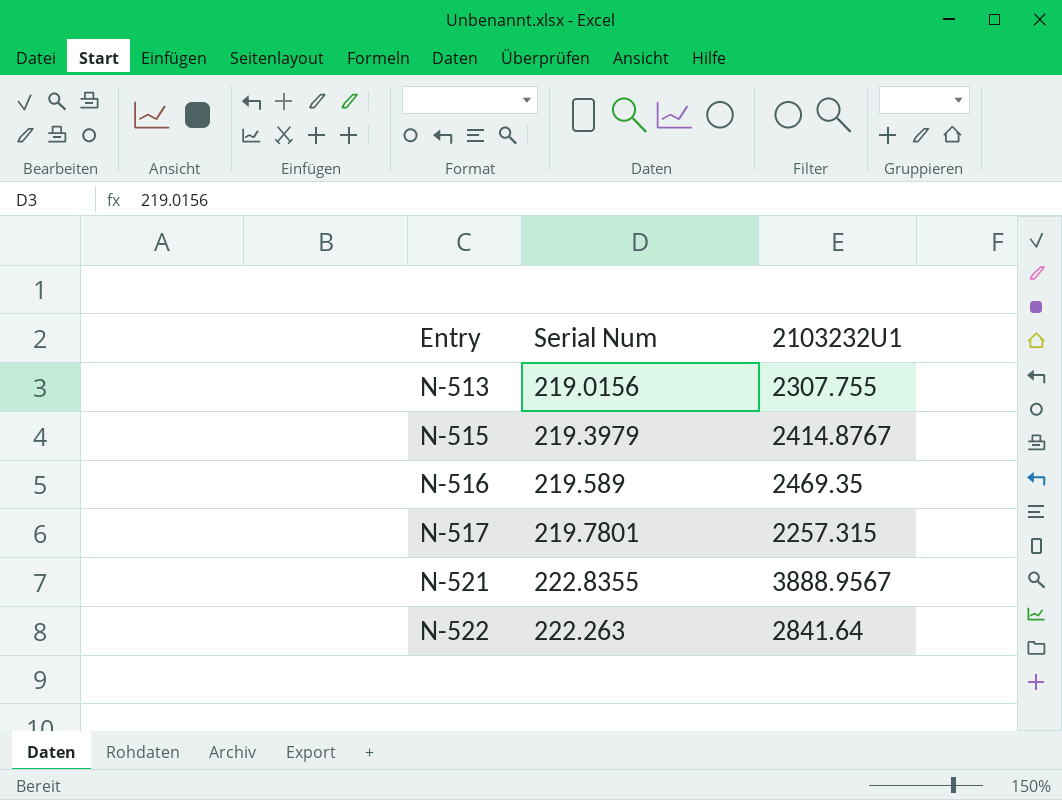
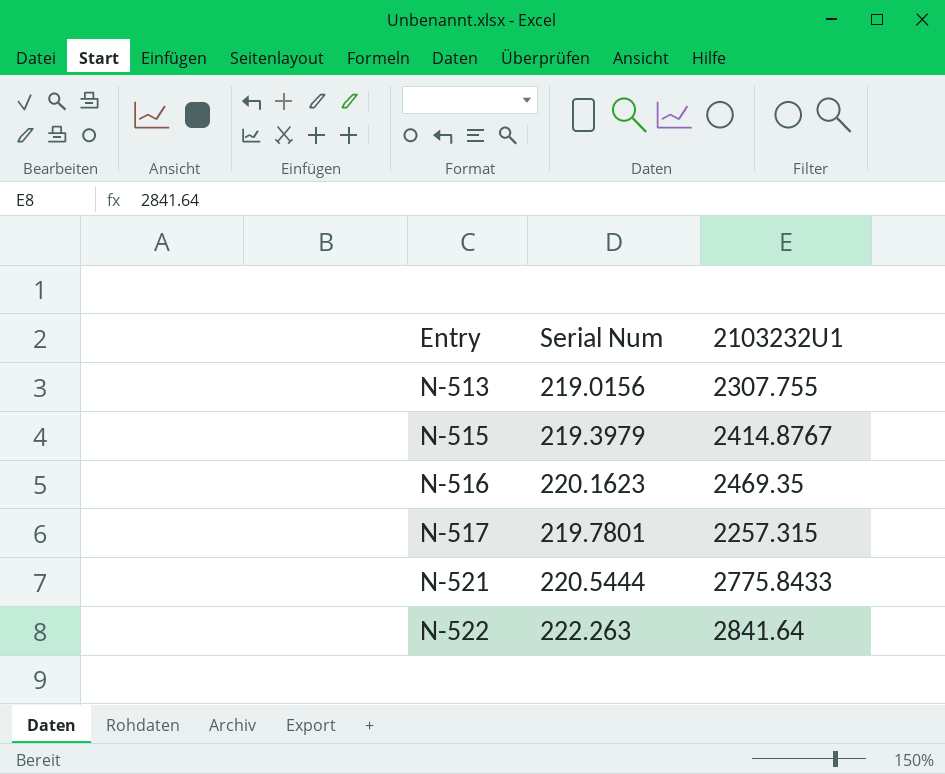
N-516 | Serial Num: 219.589 -> 220.1623
N-521 | Serial Num: 222.8355 -> 220.5444
N-521 | 2103232U1: 3888.9567 -> 2775.8433

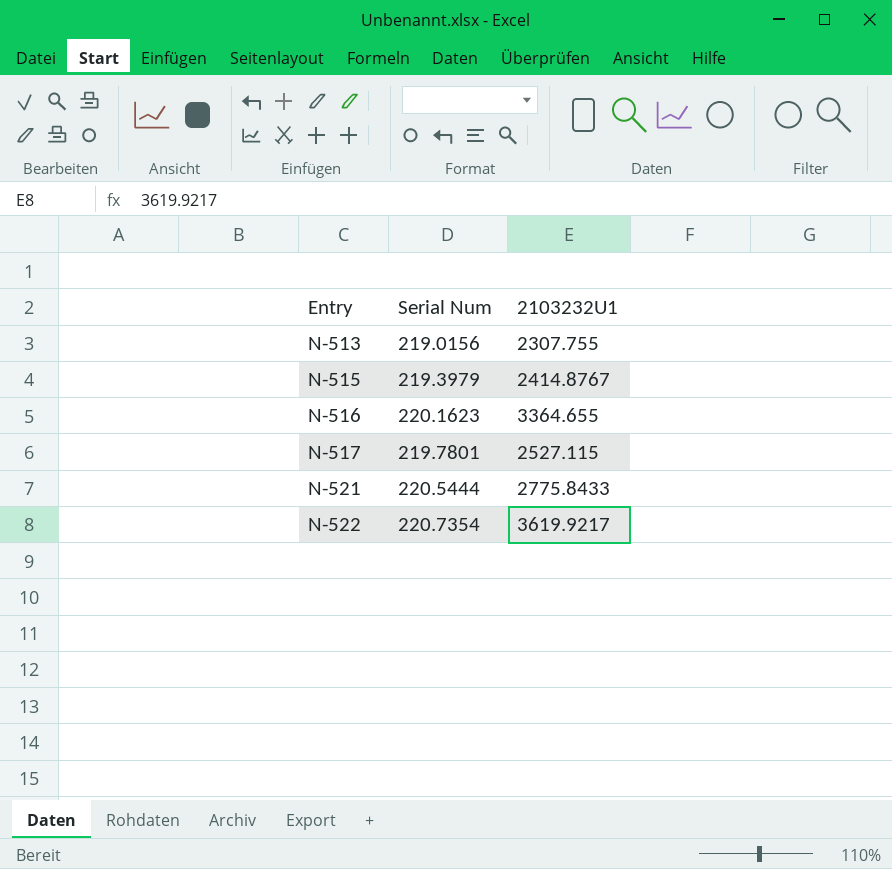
N-516 | 2103232U1: 2469.35 -> 3364.655
N-517 | 2103232U1: 2257.315 -> 2527.115
N-522 | Serial Num: 222.263 -> 220.7354
N-522 | 2103232U1: 2841.64 -> 3619.9217

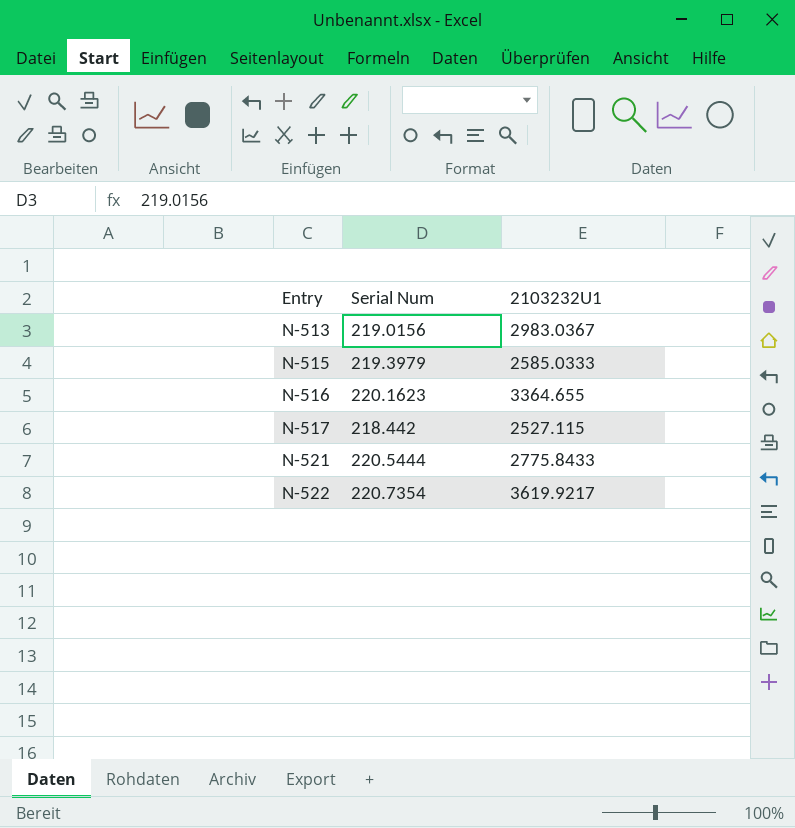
N-513 | 2103232U1: 2307.755 -> 2983.0367
N-515 | 2103232U1: 2414.8767 -> 2585.0333
N-517 | Serial Num: 219.7801 -> 218.442

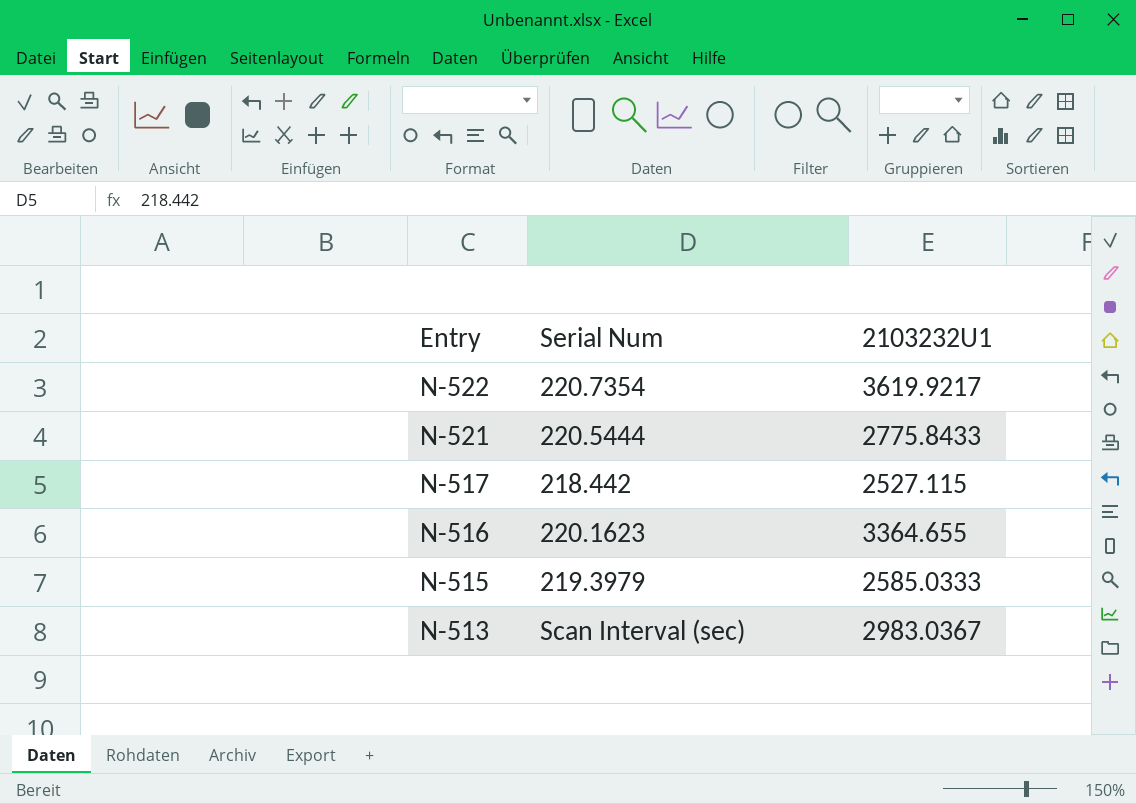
row order: Entry ascending -> Entry descending
N-513 | Serial Num: 219.0156 -> Scan Interval (sec)

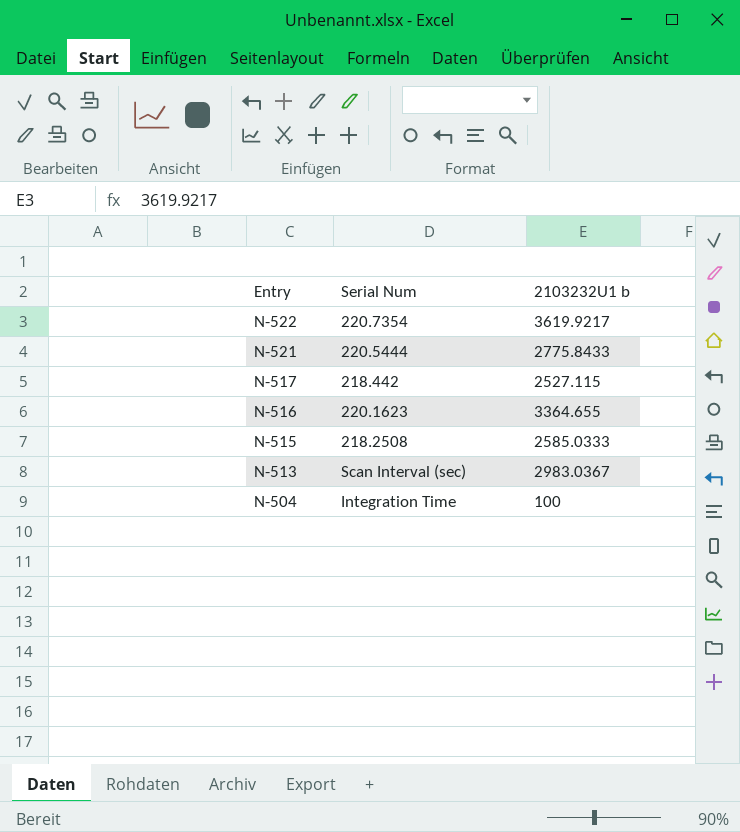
column name: 2103232U1 -> 2103232U1 b
N-515 | Serial Num: 219.3979 -> 218.2508
row N-504: none -> Integration Time | 100

